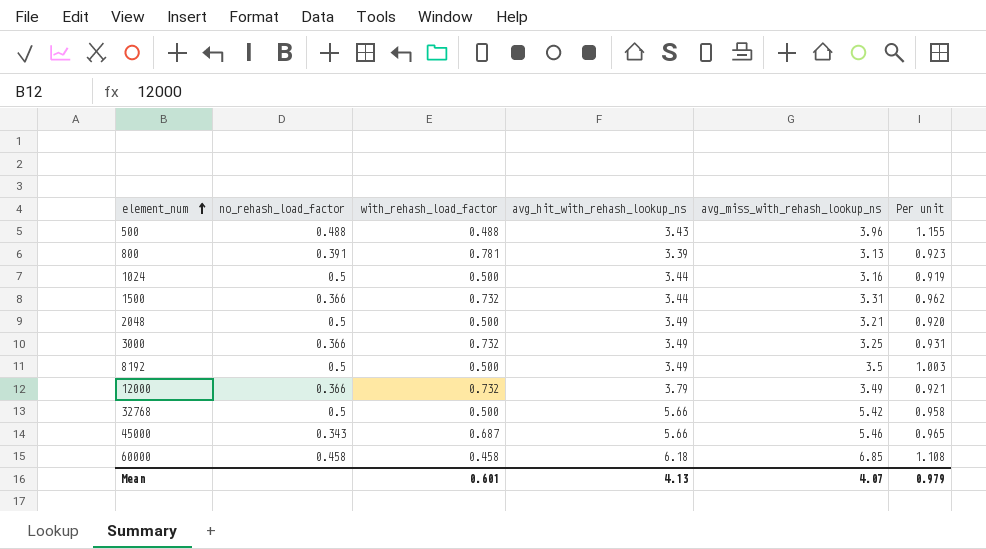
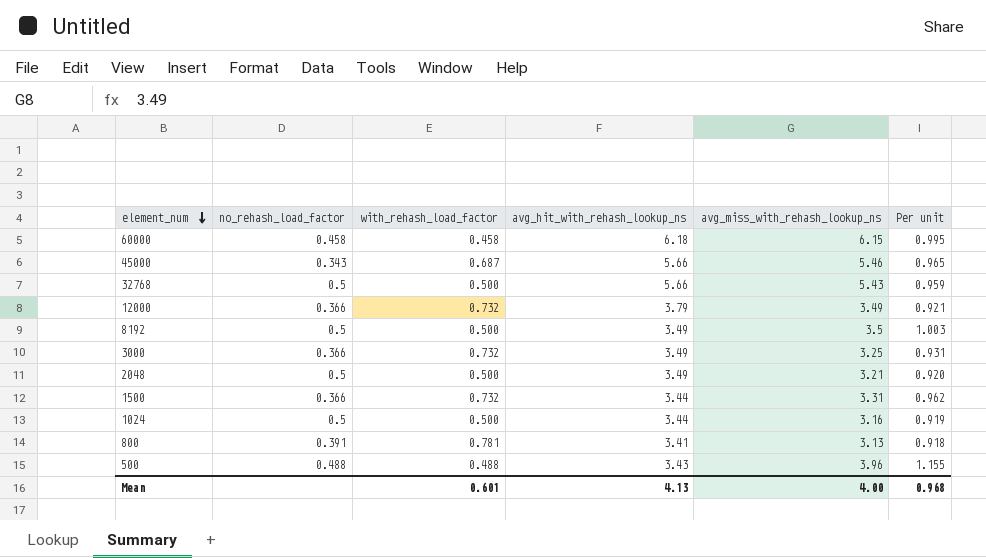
row order: element_num ascending -> element_num descending
60000 | avg_miss_with_rehash_lookup_ns: 6.85 -> 6.15
60000 | Per unit: 1.108 -> 0.995
32768 | avg_miss_with_rehash_lookup_ns: 5.42 -> 5.43
32768 | Per unit: 0.958 -> 0.959
800 | avg_hit_with_rehash_lookup_ns: 3.39 -> 3.41
800 | Per unit: 0.923 -> 0.918
Mean | avg_miss_with_rehash_lookup_ns: 4.07 -> 4.00
Mean | Per unit: 0.979 -> 0.968

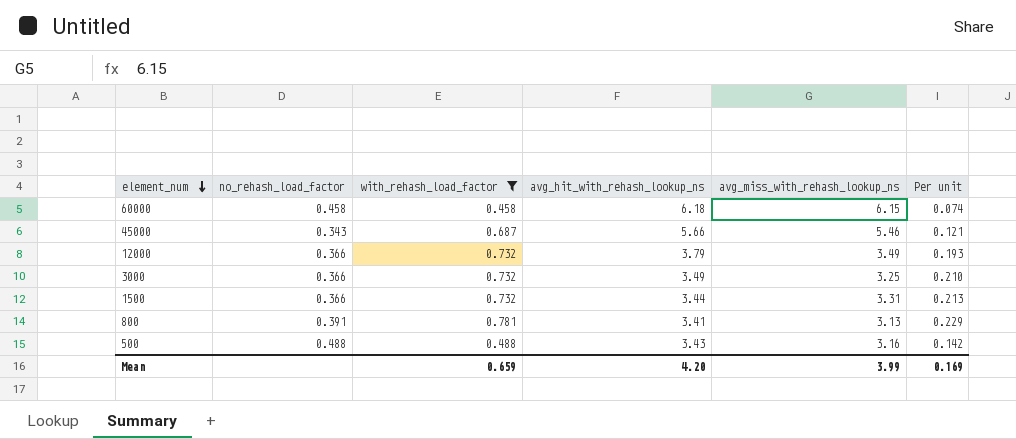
filter: none -> with_rehash_load_factor != 0.500
column Per unit | formula: [avg_miss_with_rehash_lookup_ns] / [avg_hit_with_rehash_lookup_ns] -> [with_rehash_load_factor] / [avg_hit_with_rehash_lookup_ns]
500 | avg_miss_with_rehash_lookup_ns: 3.96 -> 3.16
Mean | with_rehash_load_factor: 0.601 -> 0.659
Mean | avg_hit_with_rehash_lookup_ns: 4.13 -> 4.20
Mean | avg_miss_with_rehash_lookup_ns: 4.00 -> 3.99
Mean | Per unit: 0.968 -> 0.169

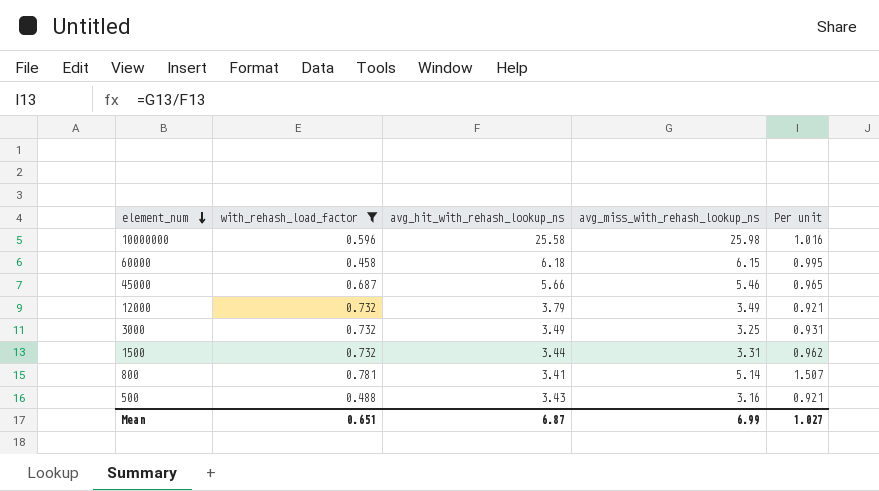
column no_rehash_load_factor | position: 2 -> none
column Per unit | formula: [with_rehash_load_factor] / [avg_hit_with_rehash_lookup_ns] -> [avg_miss_with_rehash_lookup_ns] / [avg_hit_with_rehash_lookup_ns]
row 10000000: none -> 0.596 | 25.58 | 25.98 | 1.016
800 | avg_miss_with_rehash_lookup_ns: 3.13 -> 5.14
Mean | with_rehash_load_factor: 0.659 -> 0.651
Mean | avg_hit_with_rehash_lookup_ns: 4.20 -> 6.87
Mean | avg_miss_with_rehash_lookup_ns: 3.99 -> 6.99
Mean | Per unit: 0.169 -> 1.027

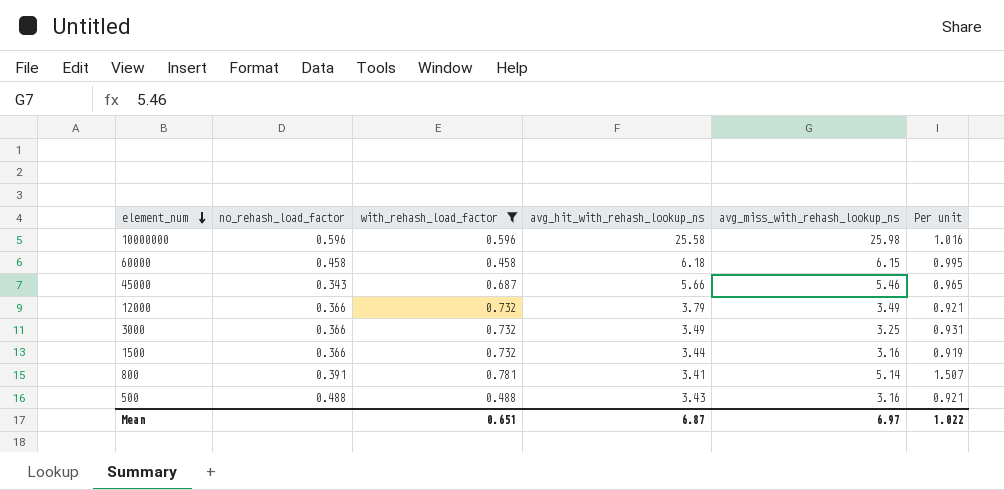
column no_rehash_load_factor | position: none -> 2
1500 | avg_miss_with_rehash_lookup_ns: 3.31 -> 3.16
1500 | Per unit: 0.962 -> 0.919
Mean | avg_miss_with_rehash_lookup_ns: 6.99 -> 6.97
Mean | Per unit: 1.027 -> 1.022

